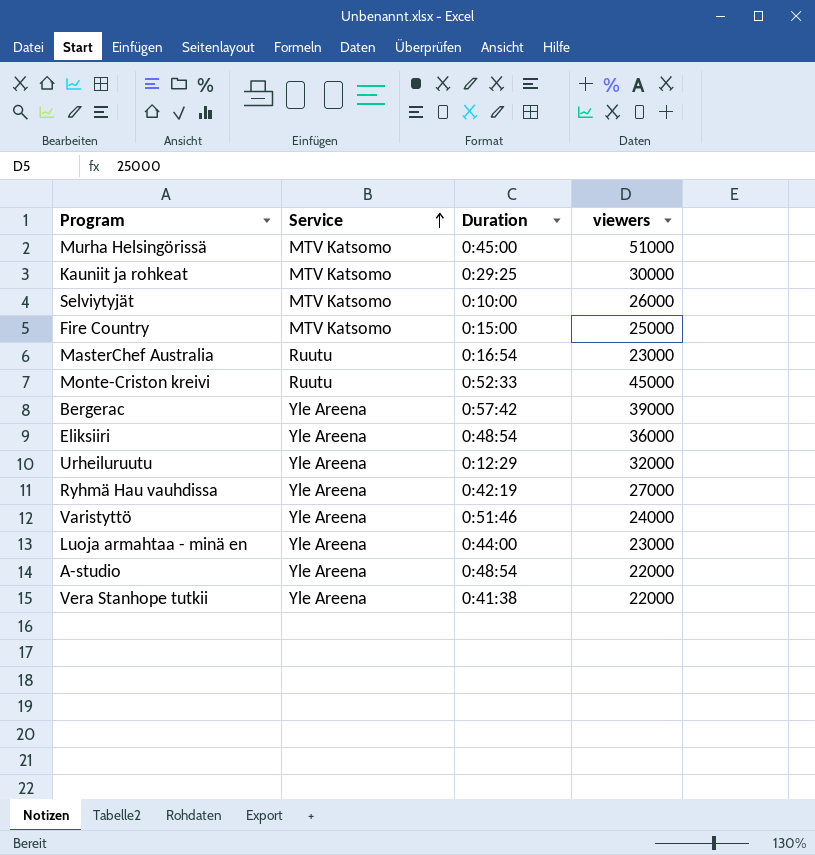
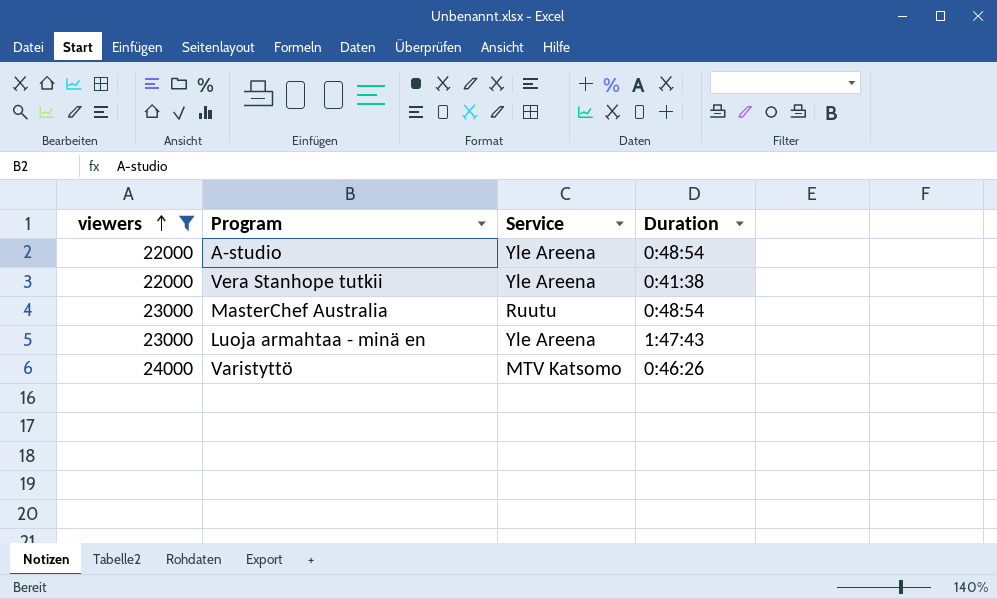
filter: none -> viewers <= 24000
row order: Service ascending -> viewers ascending
column viewers | position: 4 -> 1
MasterChef Australia | Duration: 0:16:54 -> 0:48:54
Luoja armahtaa - minä en | Duration: 0:44:00 -> 1:47:43
Varistyttö | Service: Yle Areena -> MTV Katsomo
Varistyttö | Duration: 0:51:46 -> 0:46:26

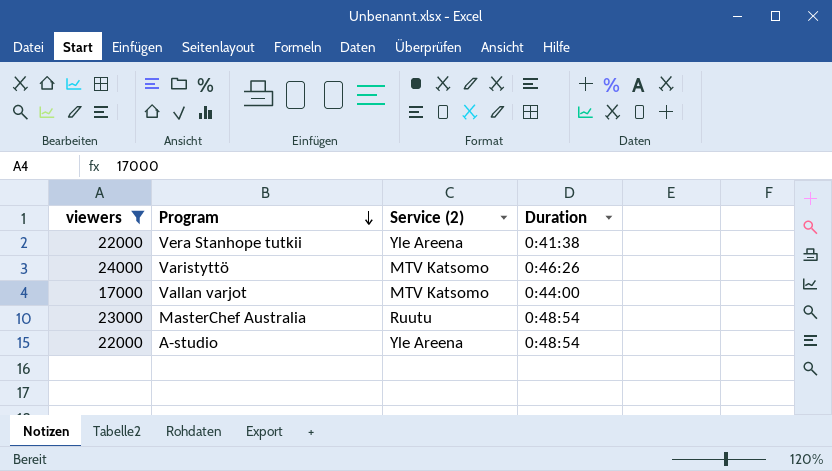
row order: viewers ascending -> Program descending
column name: Service -> Service (2)
row Luoja armahtaa - minä en: 23000 | Yle Areena | 1:47:43 -> none
row Vallan varjot: none -> 17000 | MTV Katsomo | 0:44:00

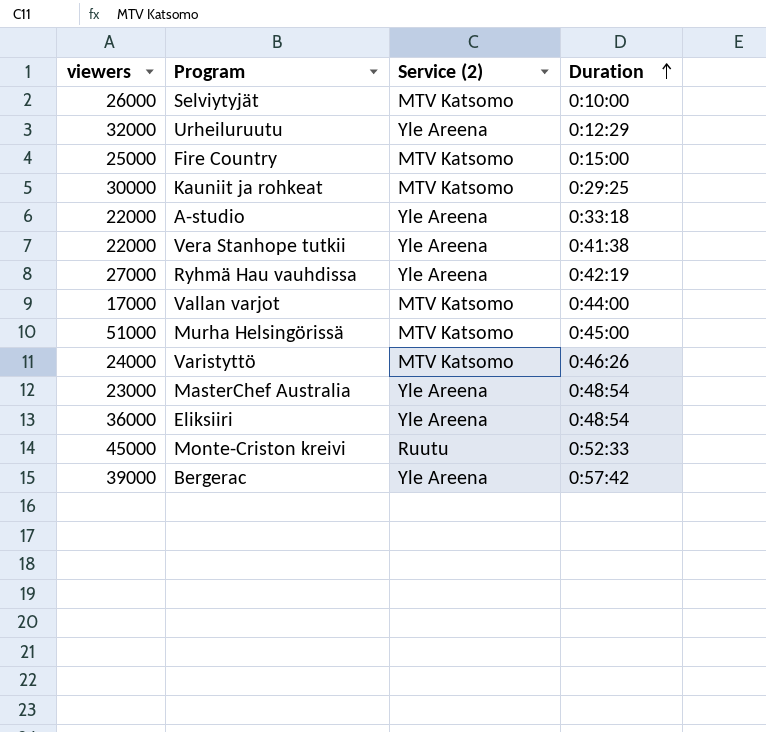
filter: viewers <= 24000 -> none
row order: Program descending -> Duration ascending
A-studio | Duration: 0:48:54 -> 0:33:18
MasterChef Australia | Service (2): Ruutu -> Yle Areena

